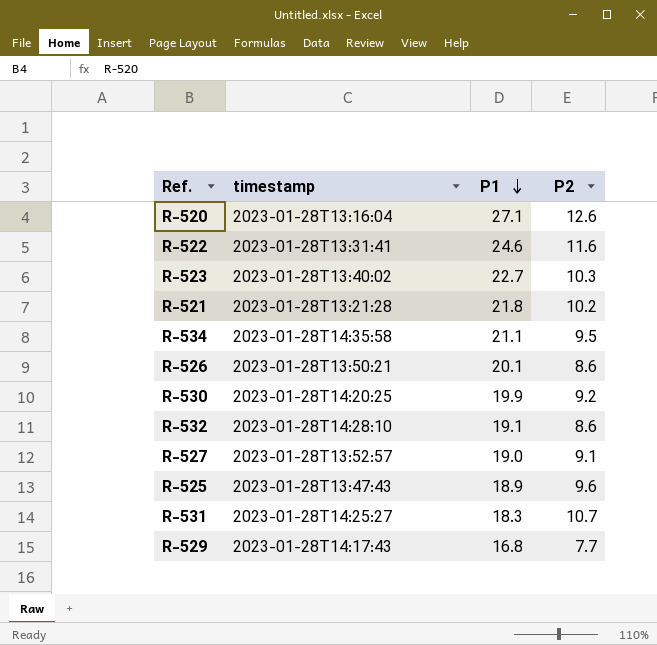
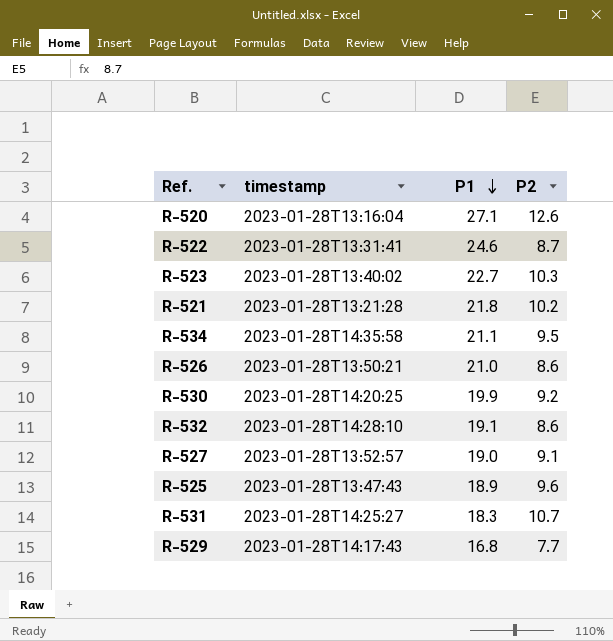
R-522 | P2: 11.6 -> 8.7
R-526 | P1: 20.1 -> 21.0

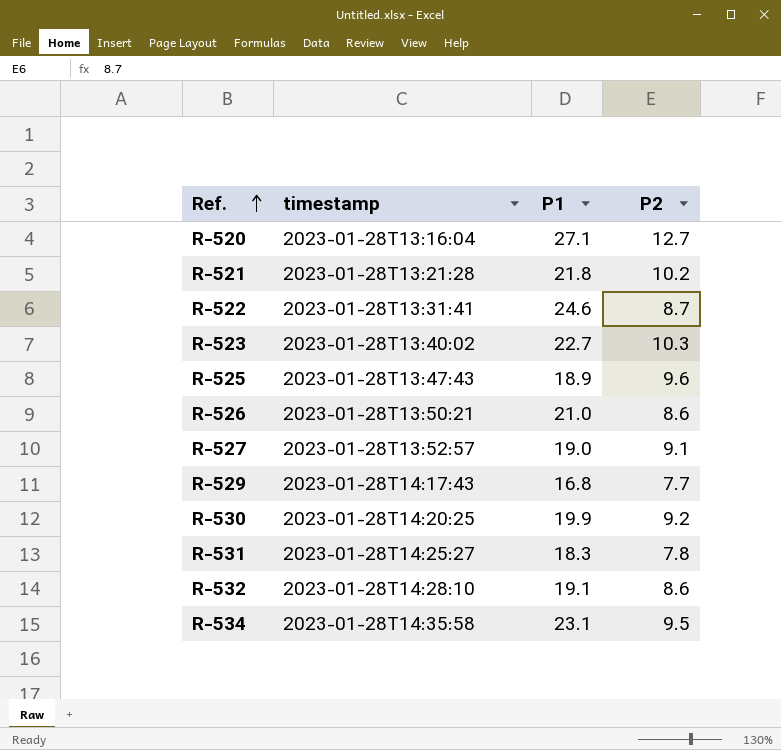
row order: P1 descending -> Ref. ascending
R-520 | P2: 12.6 -> 12.7
R-531 | P2: 10.7 -> 7.8
R-534 | P1: 21.1 -> 23.1

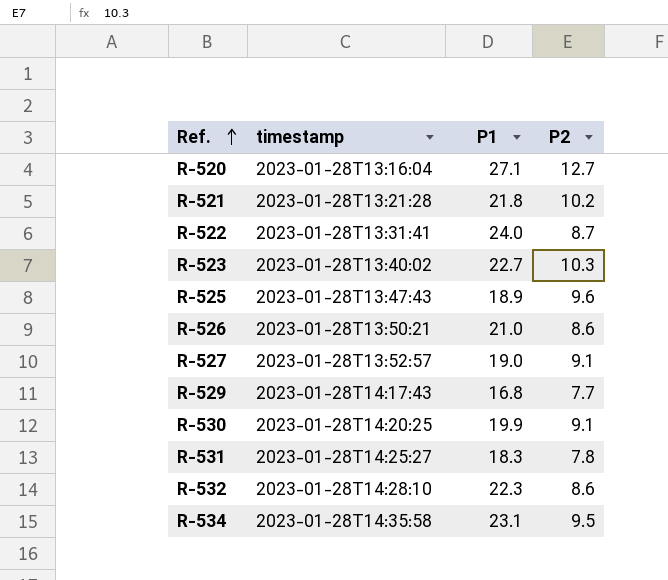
R-522 | P1: 24.6 -> 24.0
R-530 | P2: 9.2 -> 9.1
R-532 | P1: 19.1 -> 22.3

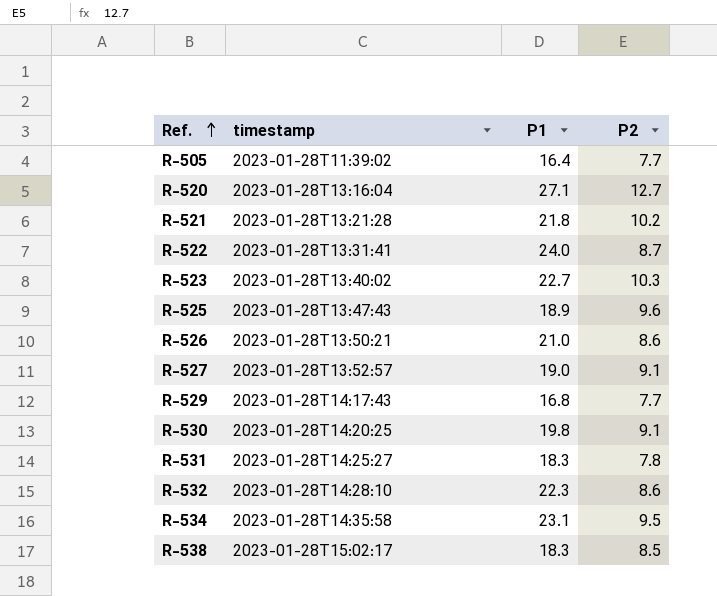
row R-505: none -> 2023-01-28T11:39:02 | 16.4 | 7.7
R-530 | P1: 19.9 -> 19.8
row R-538: none -> 2023-01-28T15:02:17 | 18.3 | 8.5

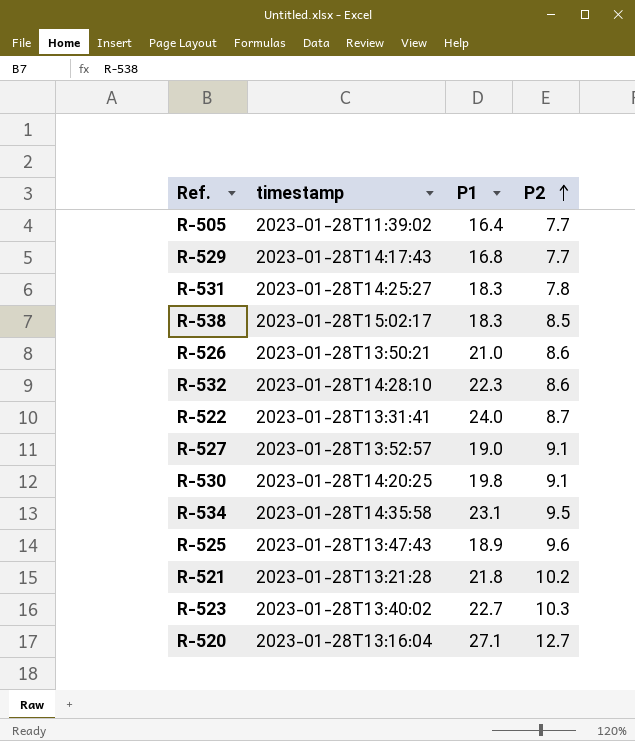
row order: Ref. ascending -> P2 ascending

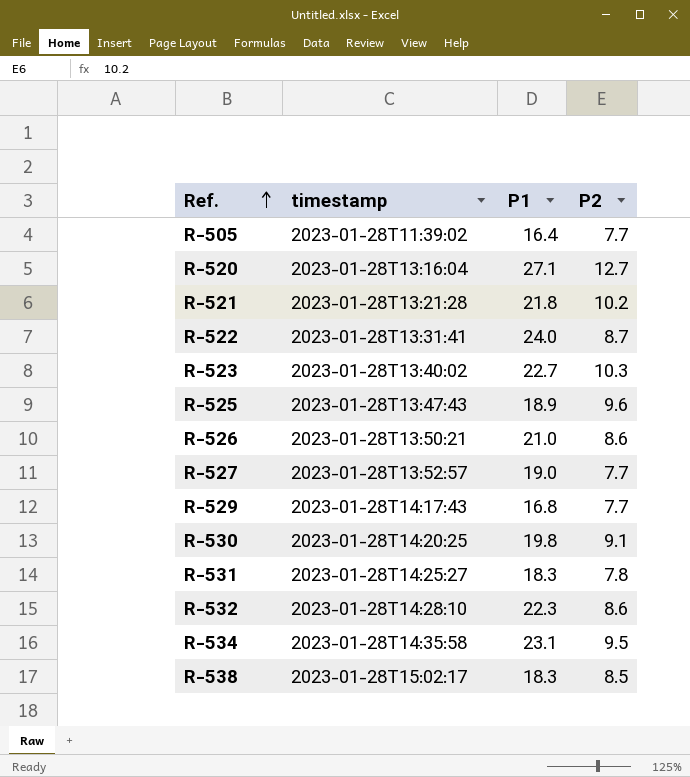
row order: P2 ascending -> Ref. ascending
R-527 | P2: 9.1 -> 7.7

